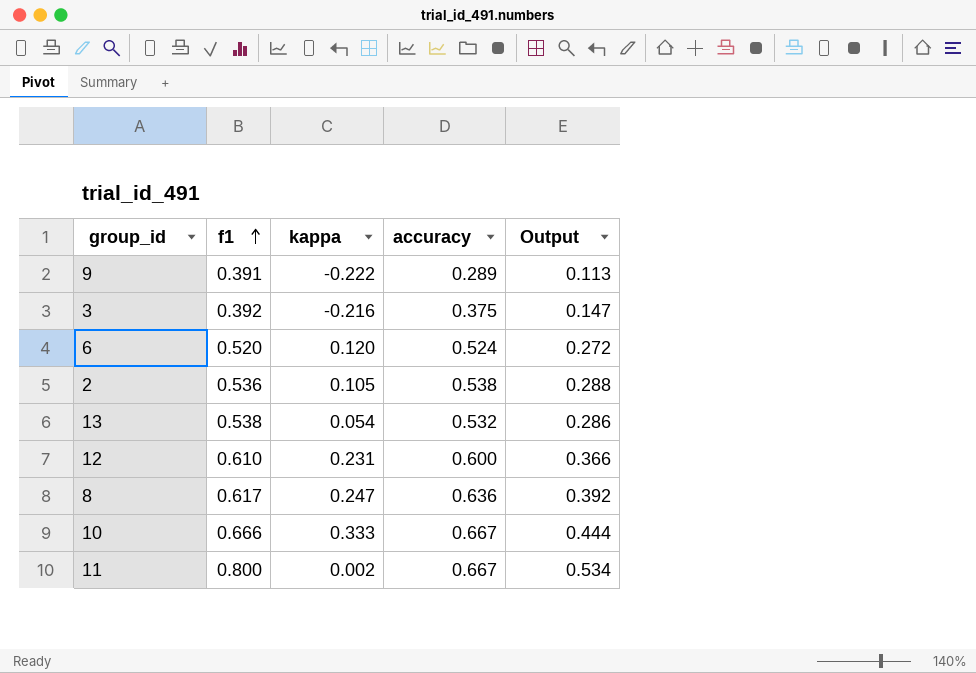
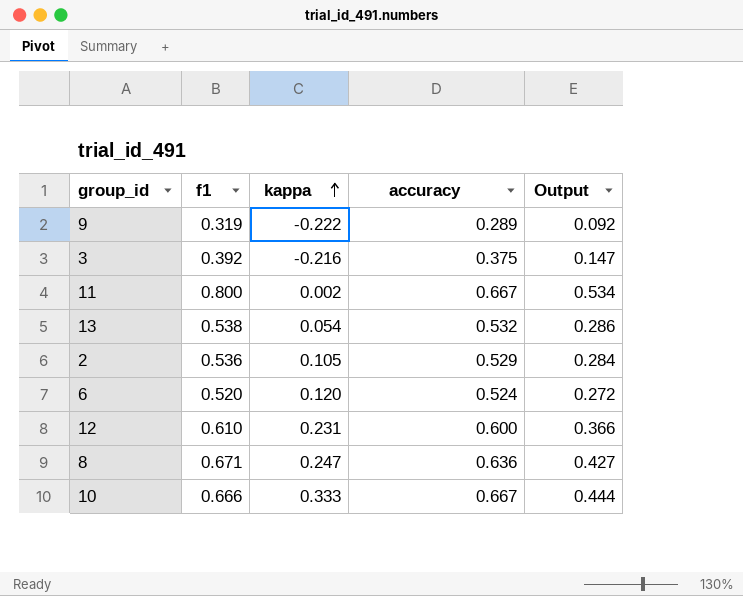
row order: f1 ascending -> kappa ascending
9 | f1: 0.391 -> 0.319
9 | Output: 0.113 -> 0.092
2 | accuracy: 0.538 -> 0.529
2 | Output: 0.288 -> 0.284
8 | f1: 0.617 -> 0.671
8 | Output: 0.392 -> 0.427

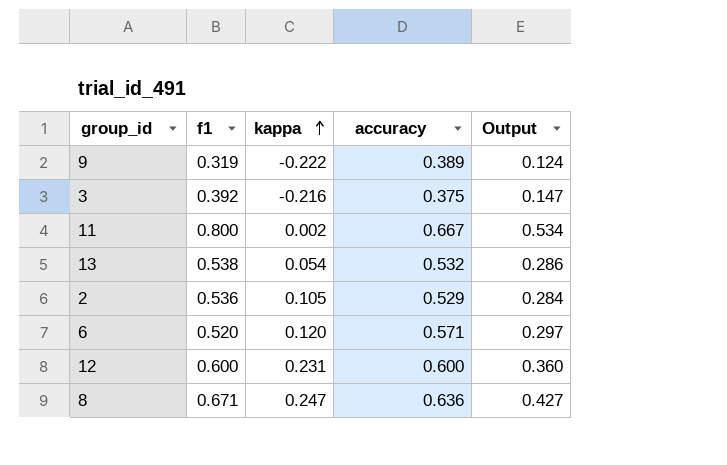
row 10: 0.666 | 0.333 | 0.667 | 0.444 -> none
9 | accuracy: 0.289 -> 0.389
9 | Output: 0.092 -> 0.124
6 | accuracy: 0.524 -> 0.571
6 | Output: 0.272 -> 0.297
12 | f1: 0.610 -> 0.600
12 | Output: 0.366 -> 0.360

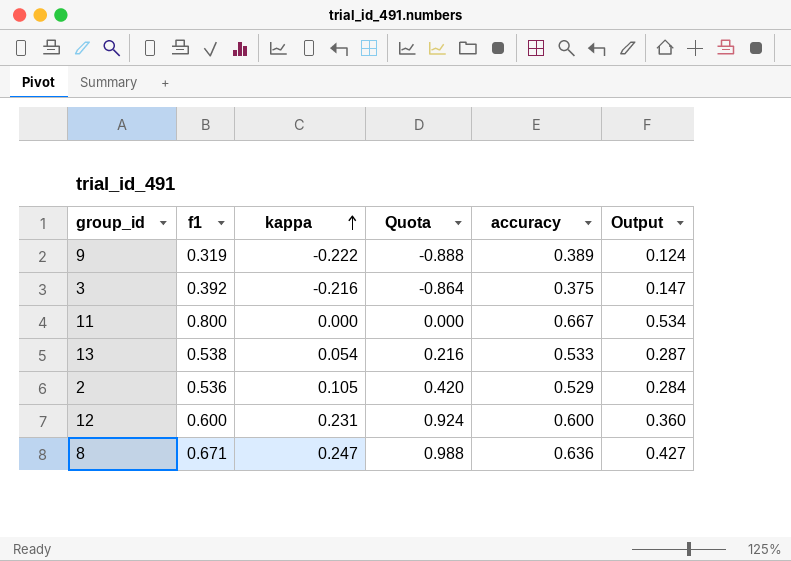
column Quota | formula: none -> [kappa] * 4
row 6: 0.520 | 0.120 | 0.571 | 0.297 -> none
11 | kappa: 0.002 -> 0.000
13 | accuracy: 0.532 -> 0.533
13 | Output: 0.286 -> 0.287

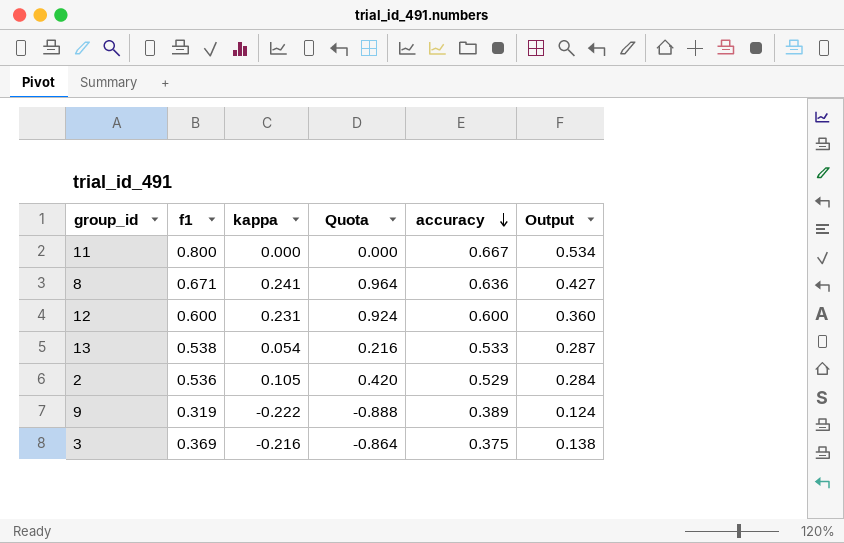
row order: kappa ascending -> accuracy descending
8 | kappa: 0.247 -> 0.241
8 | Quota: 0.988 -> 0.964
3 | f1: 0.392 -> 0.369
3 | Output: 0.147 -> 0.138

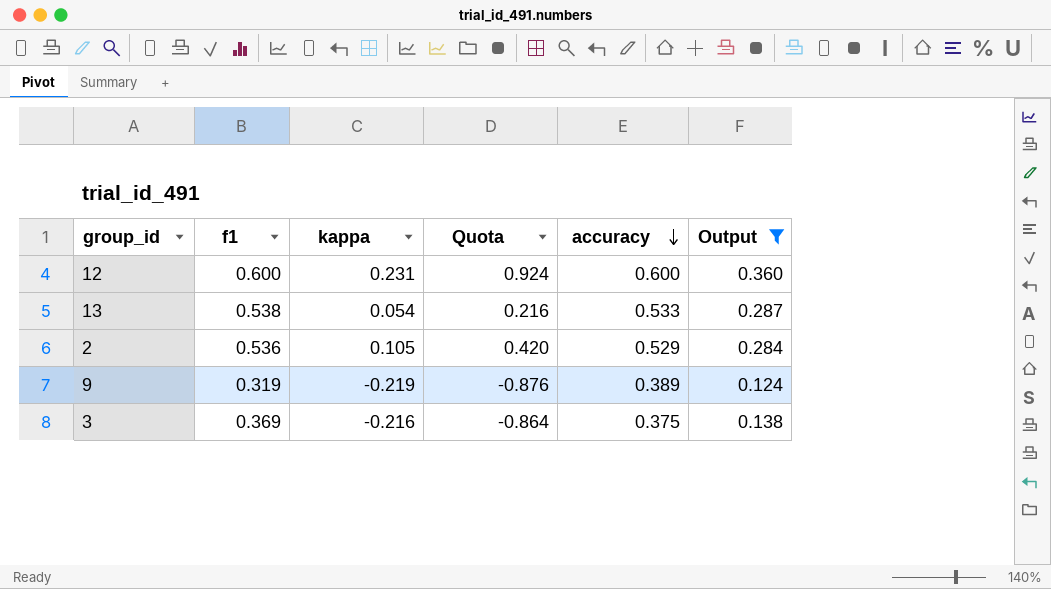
filter: none -> Output <= 0.360
9 | kappa: -0.222 -> -0.219
9 | Quota: -0.888 -> -0.876

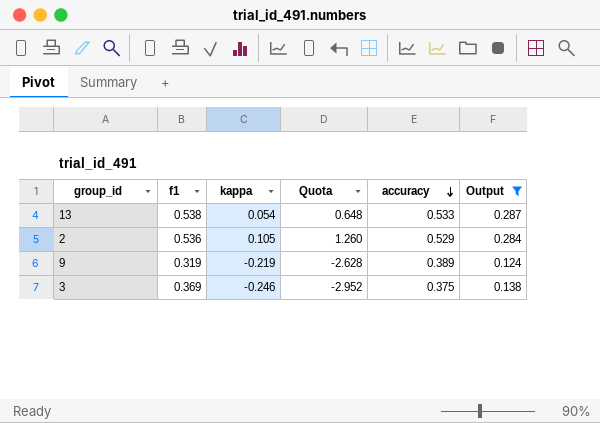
column Quota | formula: [kappa] * 4 -> [kappa] * 12
row 12: 0.600 | 0.231 | 0.924 | 0.600 | 0.360 -> none
3 | kappa: -0.216 -> -0.246

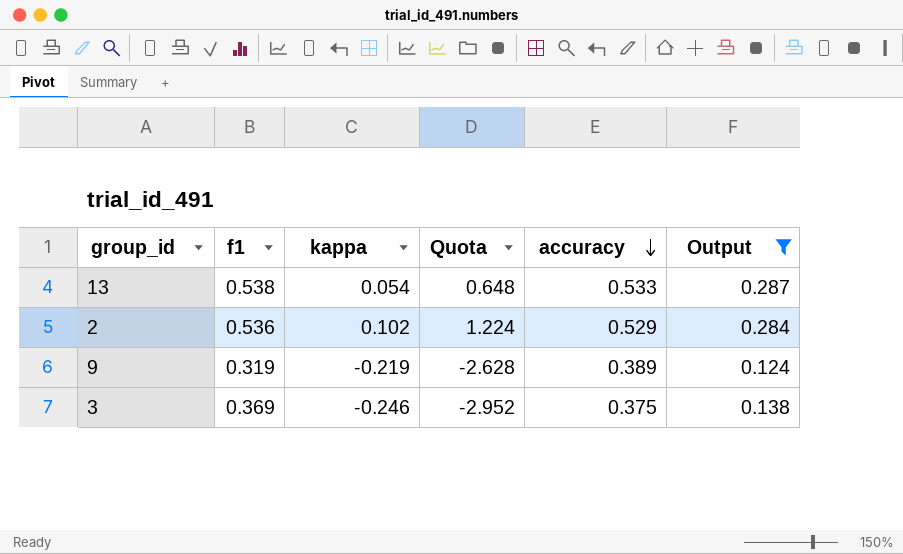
2 | kappa: 0.105 -> 0.102
2 | Quota: 1.260 -> 1.224

